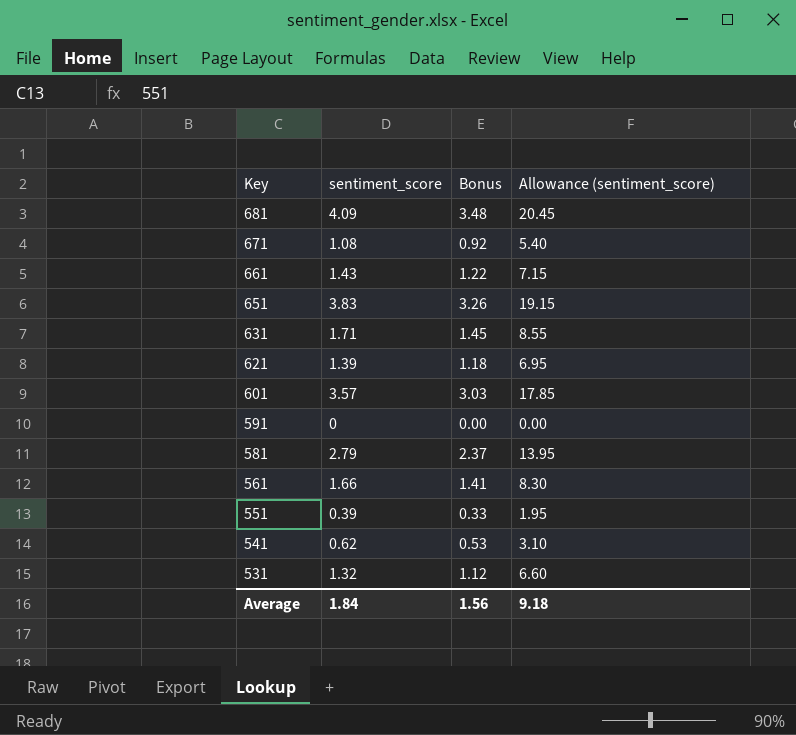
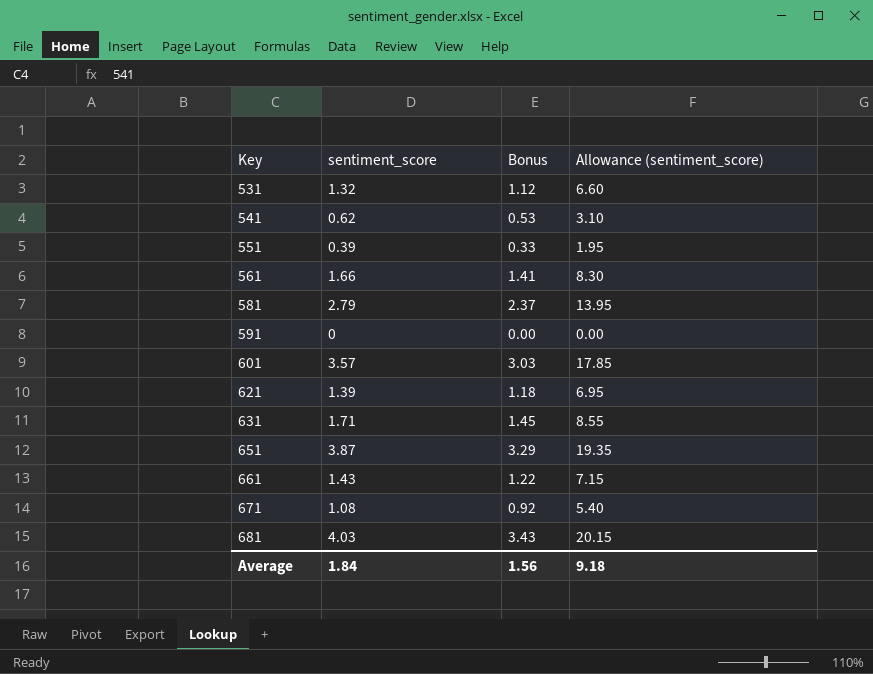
row order: Key descending -> Key ascending
651 | sentiment_score: 3.83 -> 3.87
651 | Bonus: 3.26 -> 3.29
651 | Allowance (sentiment_score): 19.15 -> 19.35
681 | sentiment_score: 4.09 -> 4.03
681 | Bonus: 3.48 -> 3.43
681 | Allowance (sentiment_score): 20.45 -> 20.15

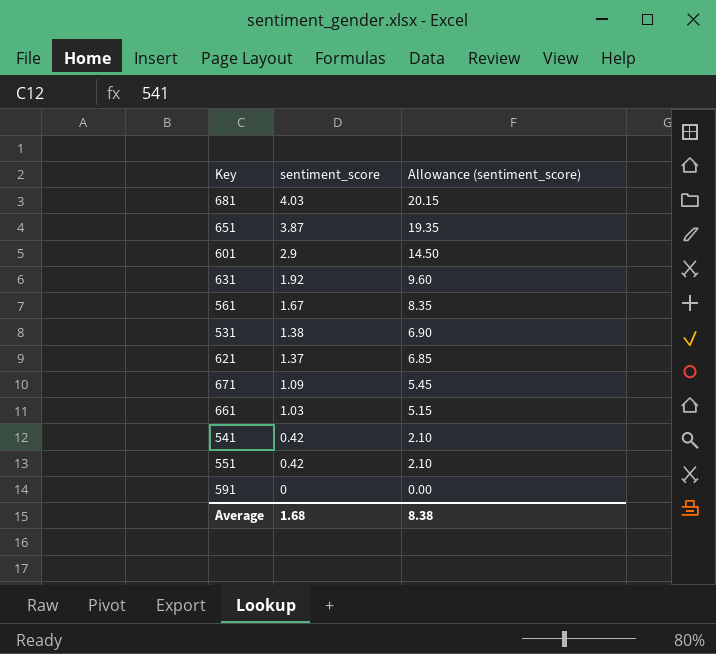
row order: Key ascending -> sentiment_score descending
column Bonus | formula: [sentiment_score] * 0.85 -> none
row 581: 2.79 | 2.37 | 13.95 -> none
601 | sentiment_score: 3.57 -> 2.9
601 | Allowance (sentiment_score): 17.85 -> 14.50
631 | sentiment_score: 1.71 -> 1.92
631 | Allowance (sentiment_score): 8.55 -> 9.60
561 | sentiment_score: 1.66 -> 1.67
561 | Allowance (sentiment_score): 8.30 -> 8.35
531 | sentiment_score: 1.32 -> 1.38
531 | Allowance (sentiment_score): 6.60 -> 6.90
621 | sentiment_score: 1.39 -> 1.37
621 | Allowance (sentiment_score): 6.95 -> 6.85
671 | sentiment_score: 1.08 -> 1.09
671 | Allowance (sentiment_score): 5.40 -> 5.45
661 | sentiment_score: 1.43 -> 1.03
661 | Allowance (sentiment_score): 7.15 -> 5.15
541 | sentiment_score: 0.62 -> 0.42
541 | Allowance (sentiment_score): 3.10 -> 2.10
551 | sentiment_score: 0.39 -> 0.42
551 | Allowance (sentiment_score): 1.95 -> 2.10
Average | sentiment_score: 1.84 -> 1.68
Average | Allowance (sentiment_score): 9.18 -> 8.38

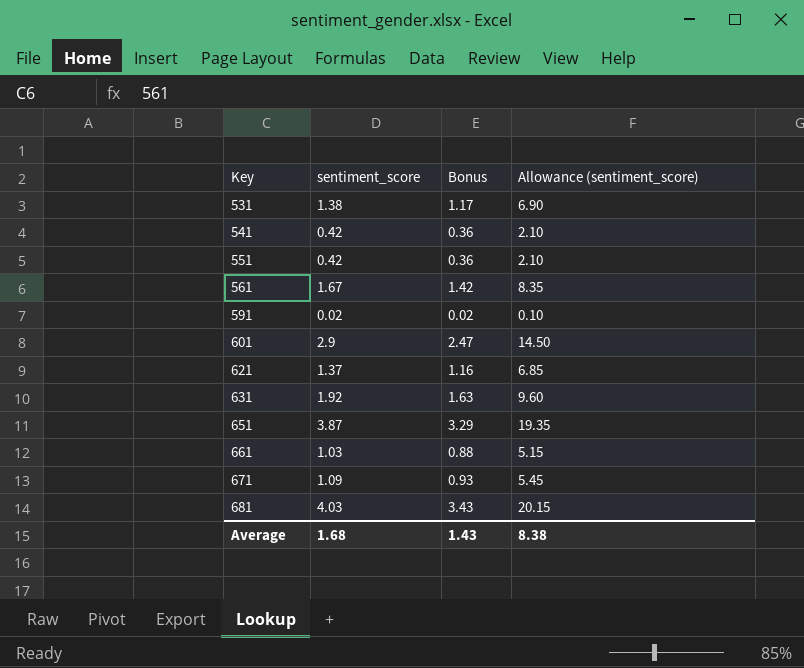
row order: sentiment_score descending -> Key ascending
column Bonus | formula: none -> [sentiment_score] * 0.85
591 | sentiment_score: 0 -> 0.02
591 | Allowance (sentiment_score): 0.00 -> 0.10

